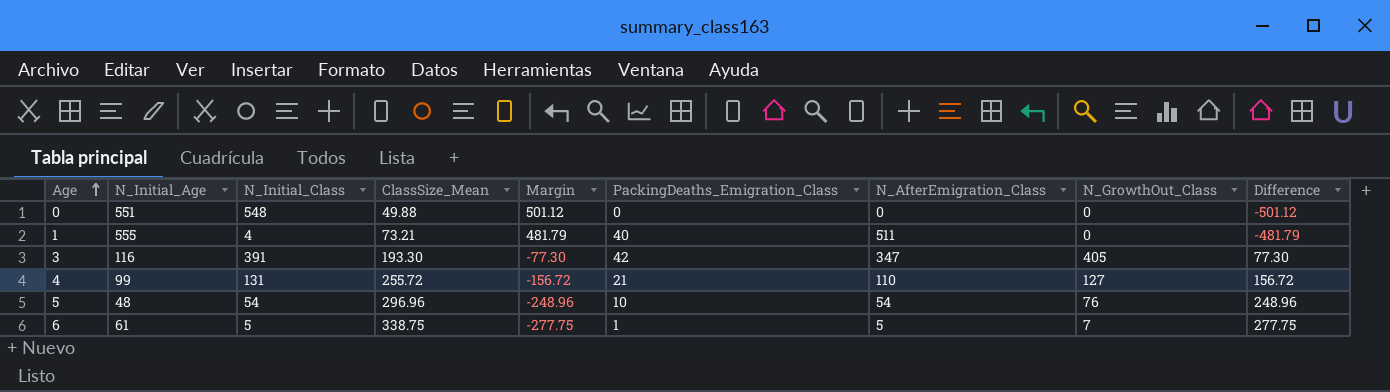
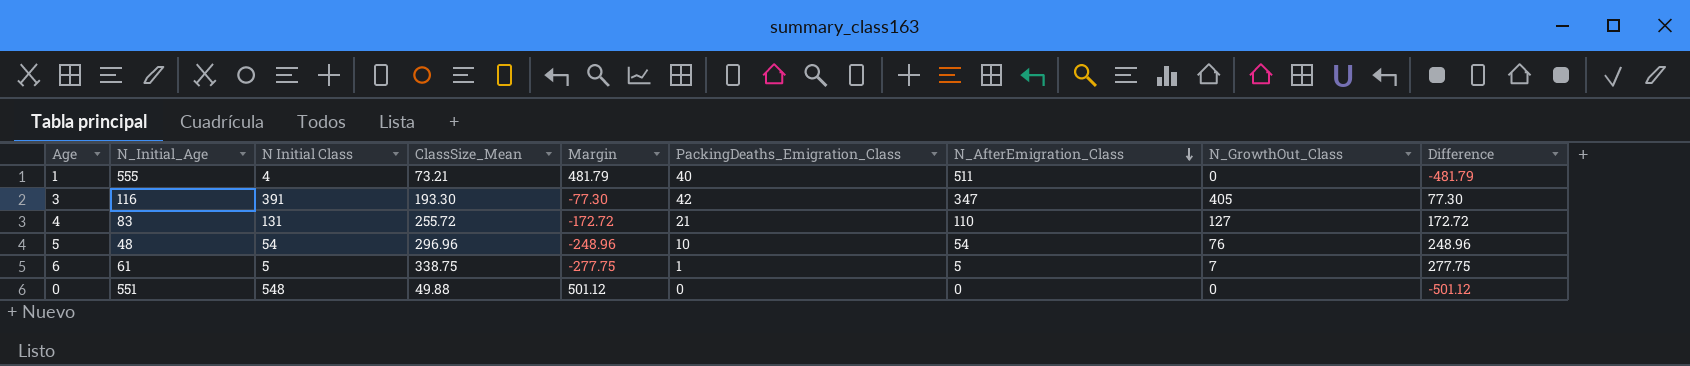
row order: Age ascending -> N_AfterEmigration_Class descending
column name: N_Initial_Class -> N Initial Class
4 | N_Initial_Age: 99 -> 83
4 | Margin: -156.72 -> -172.72
4 | Difference: 156.72 -> 172.72

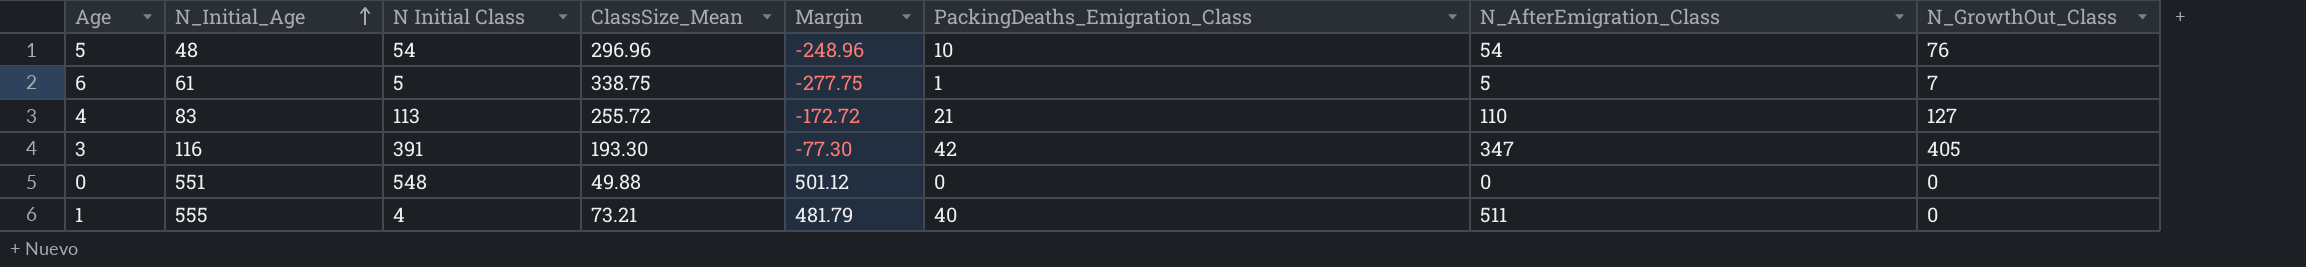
row order: N_AfterEmigration_Class descending -> N_Initial_Age ascending
column Difference | formula: [ClassSize_Mean] - [N_Initial_Age] -> none
4 | N Initial Class: 131 -> 113

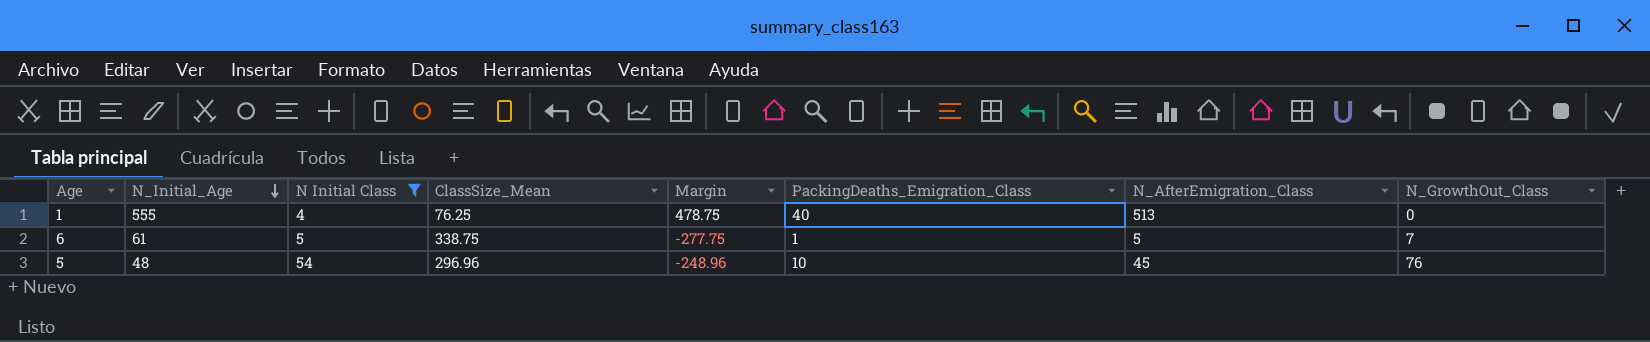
filter: none -> N Initial Class <= 54
row order: N_Initial_Age ascending -> N_Initial_Age descending
1 | ClassSize_Mean: 73.21 -> 76.25
1 | Margin: 481.79 -> 478.75
1 | N_AfterEmigration_Class: 511 -> 513
5 | N_AfterEmigration_Class: 54 -> 45

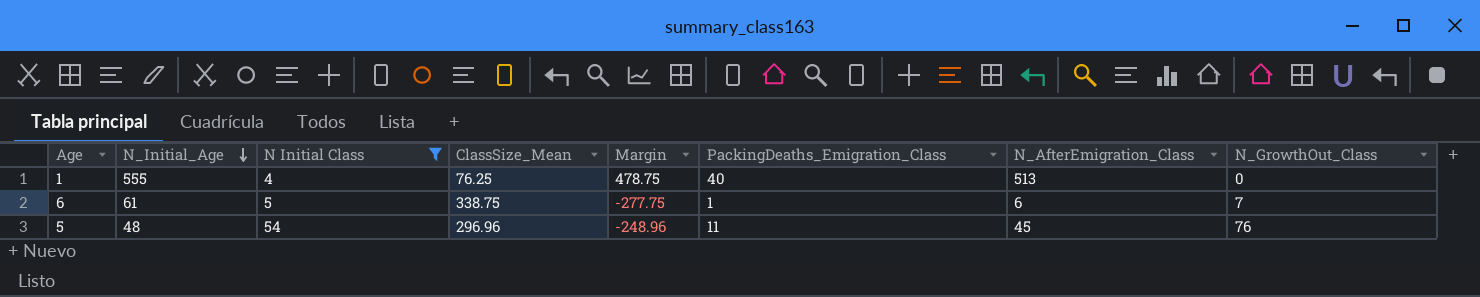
6 | N_AfterEmigration_Class: 5 -> 6
5 | PackingDeaths_Emigration_Class: 10 -> 11

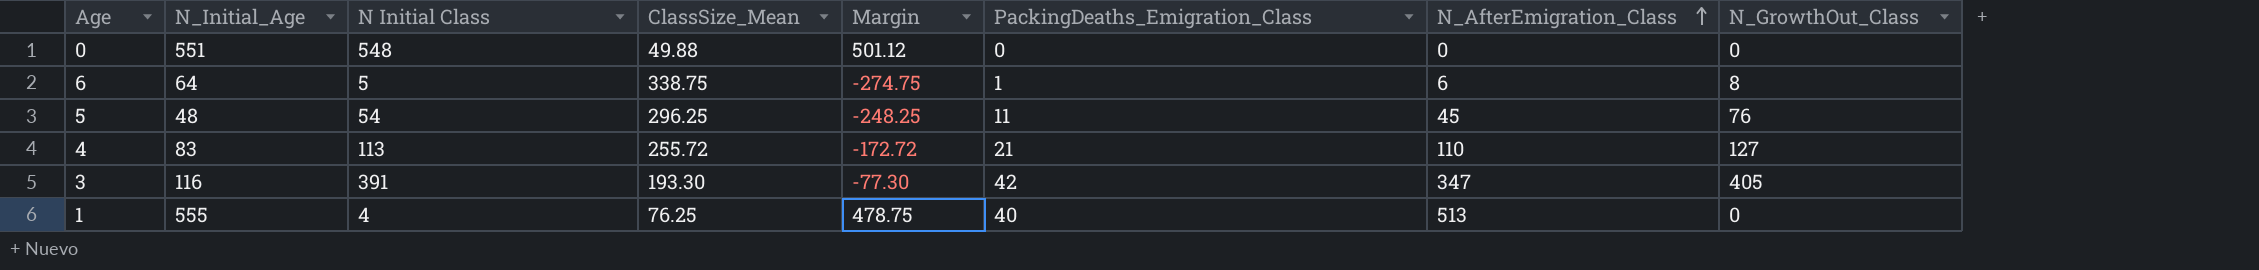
filter: N Initial Class <= 54 -> none
row order: N_Initial_Age descending -> N_AfterEmigration_Class ascending
6 | N_Initial_Age: 61 -> 64
6 | Margin: -277.75 -> -274.75
6 | N_GrowthOut_Class: 7 -> 8
5 | ClassSize_Mean: 296.96 -> 296.25
5 | Margin: -248.96 -> -248.25

